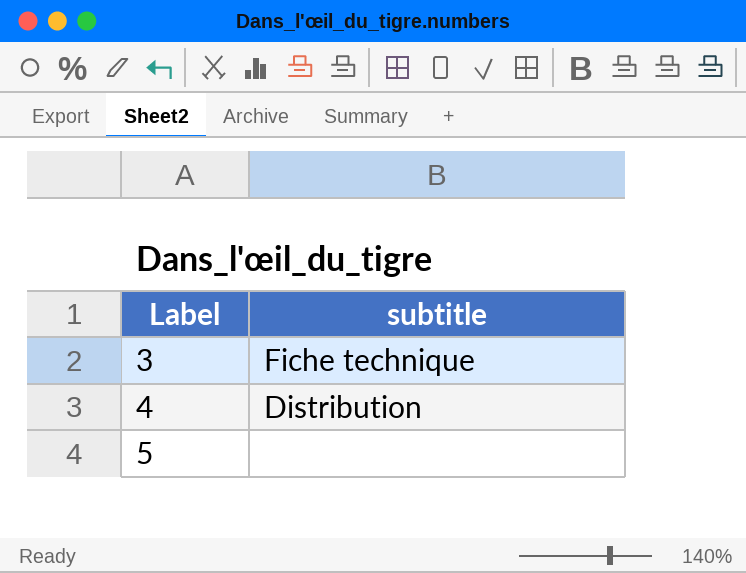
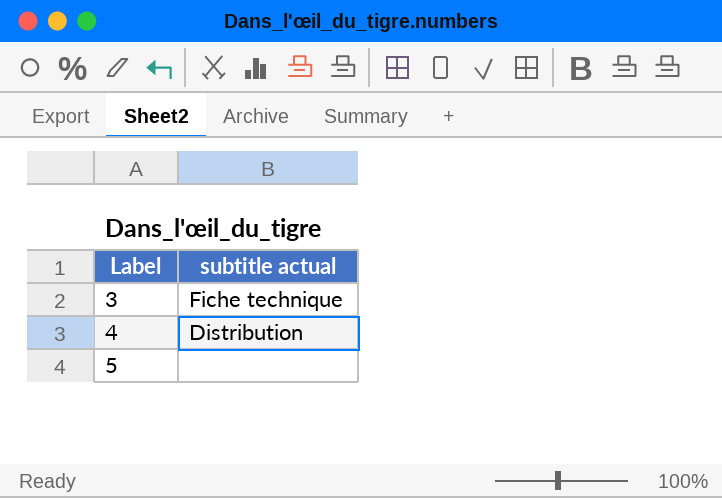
column name: subtitle -> subtitle actual

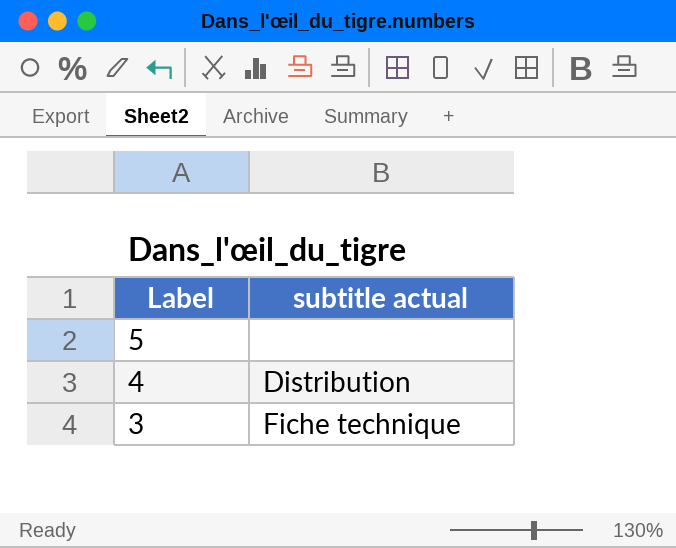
row order: Label ascending -> Label descending

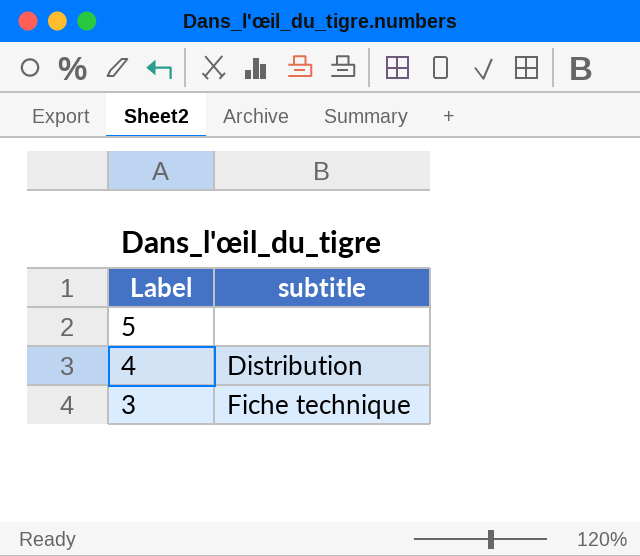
column name: subtitle actual -> subtitle

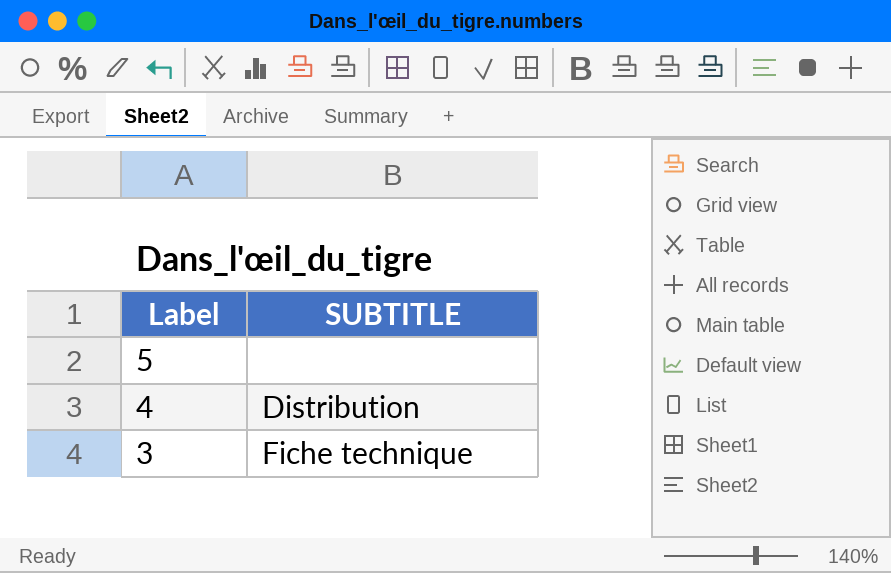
column name: subtitle -> SUBTITLE

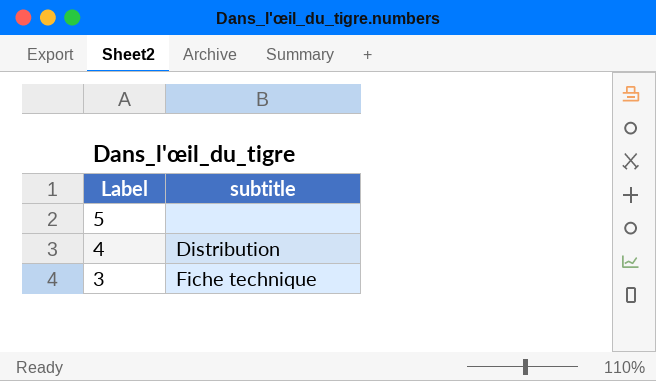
column name: SUBTITLE -> subtitle

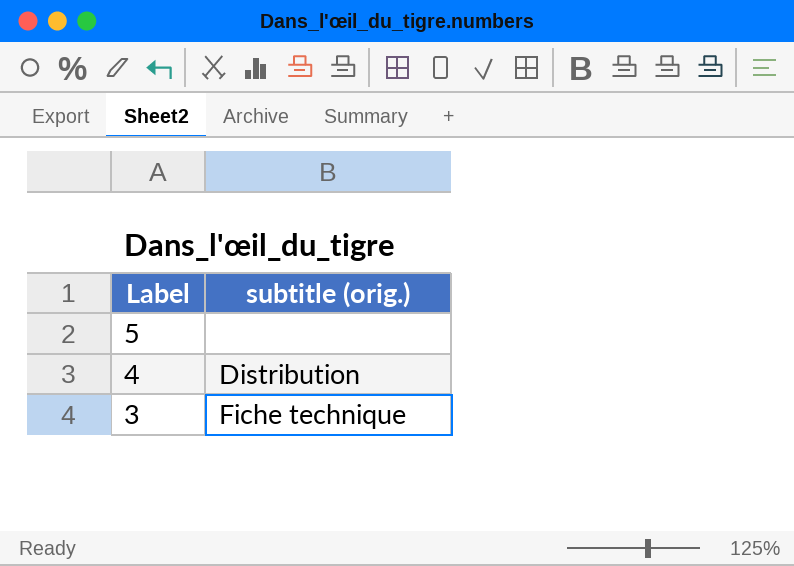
column name: subtitle -> subtitle (orig.)

